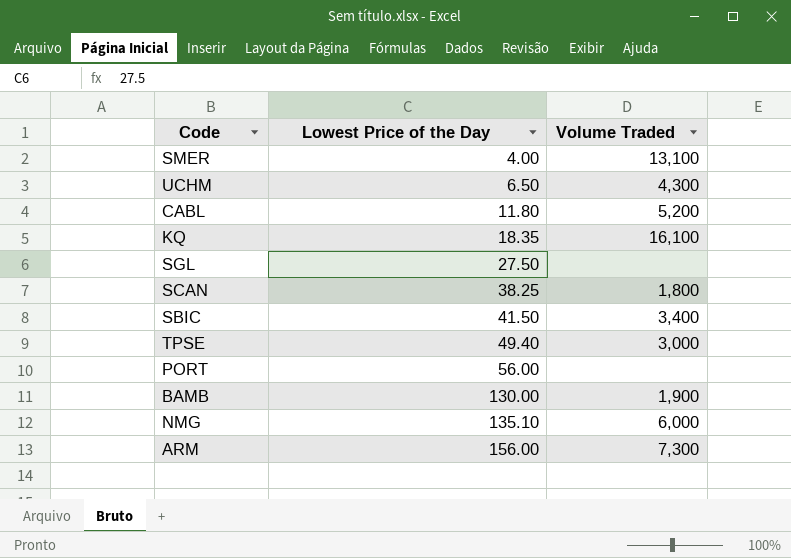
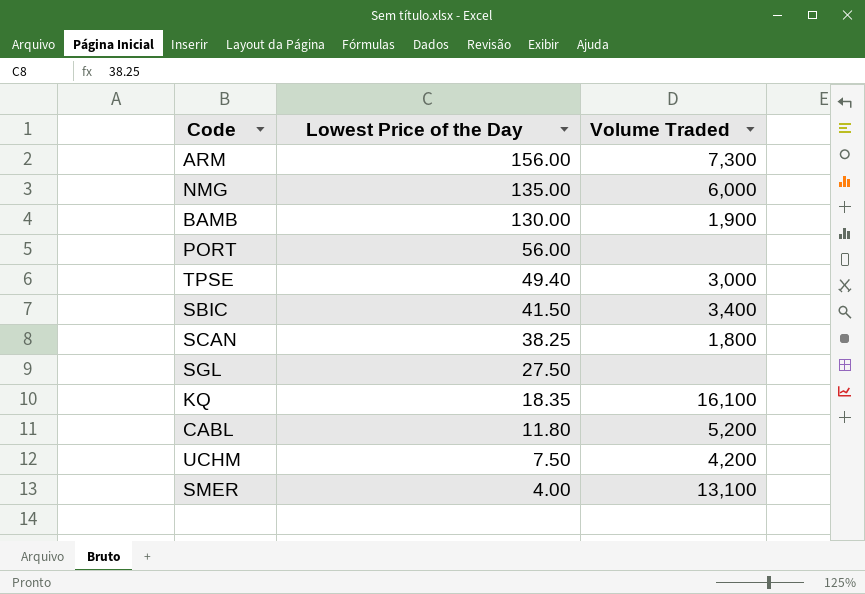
row order: Lowest Price of the Day ascending -> Lowest Price of the Day descending
NMG | Lowest Price of the Day: 135.10 -> 135.00
UCHM | Lowest Price of the Day: 6.50 -> 7.50
UCHM | Volume Traded: 4,300 -> 4,200

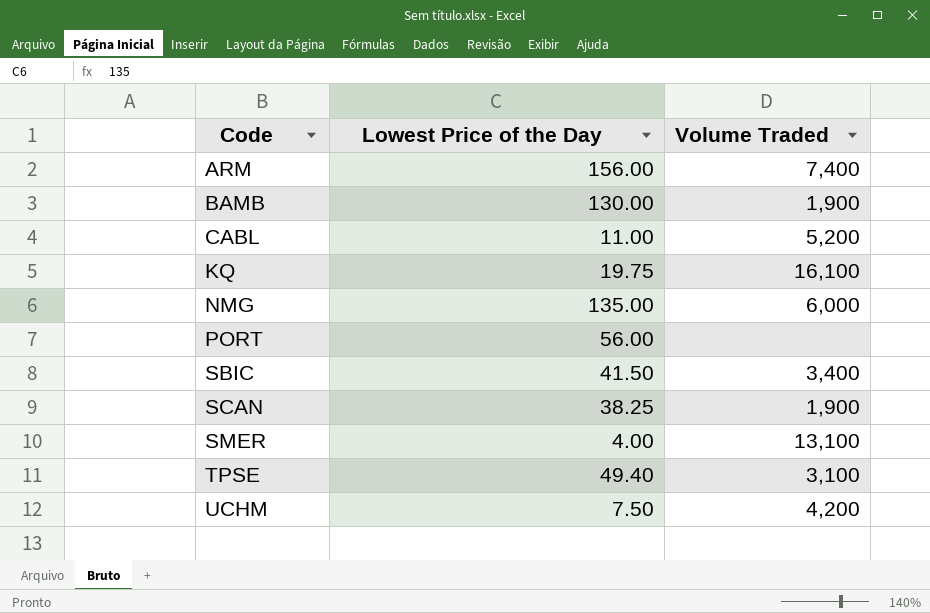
row order: Lowest Price of the Day descending -> Code ascending
row SGL: 27.50 | none -> none
ARM | Volume Traded: 7,300 -> 7,400
CABL | Lowest Price of the Day: 11.80 -> 11.00
KQ | Lowest Price of the Day: 18.35 -> 19.75
SCAN | Volume Traded: 1,800 -> 1,900
TPSE | Volume Traded: 3,000 -> 3,100

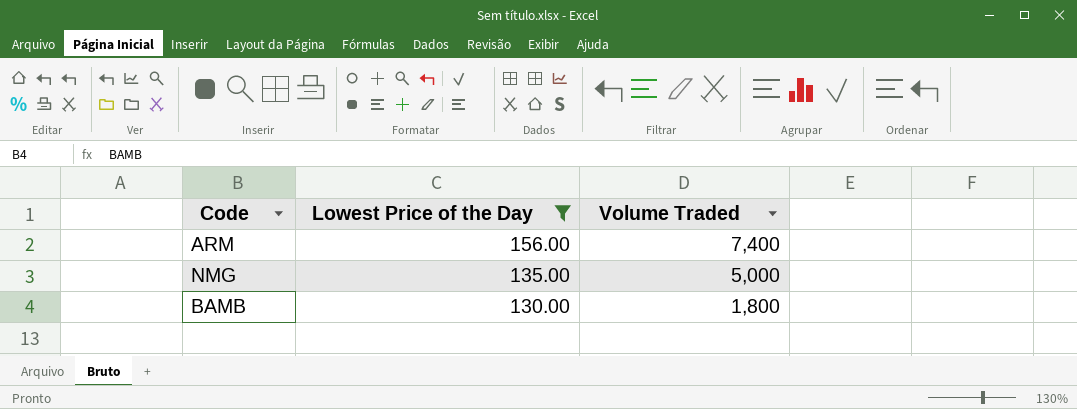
filter: none -> Lowest Price of the Day >= 130.00
row order: Code ascending -> Lowest Price of the Day descending
NMG | Volume Traded: 6,000 -> 5,000
BAMB | Volume Traded: 1,900 -> 1,800

